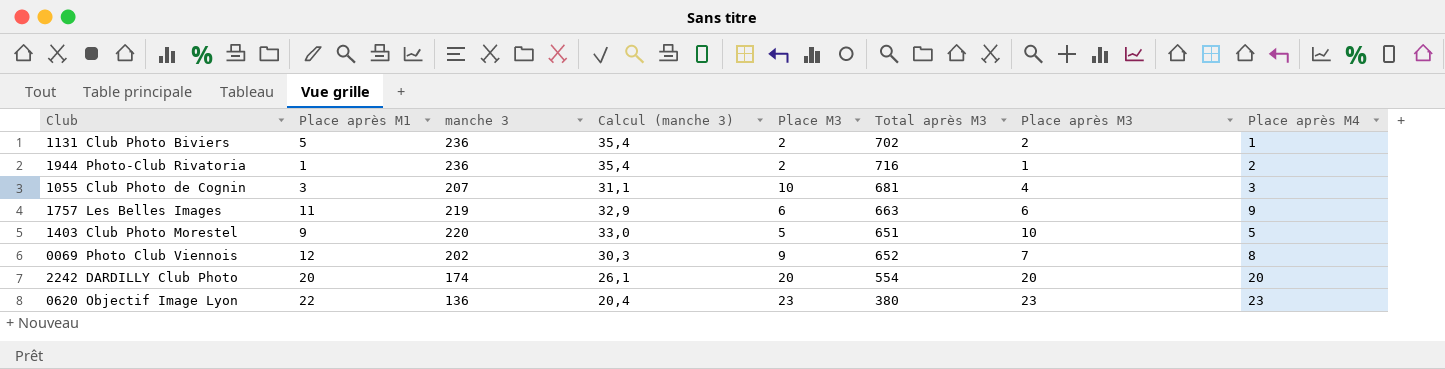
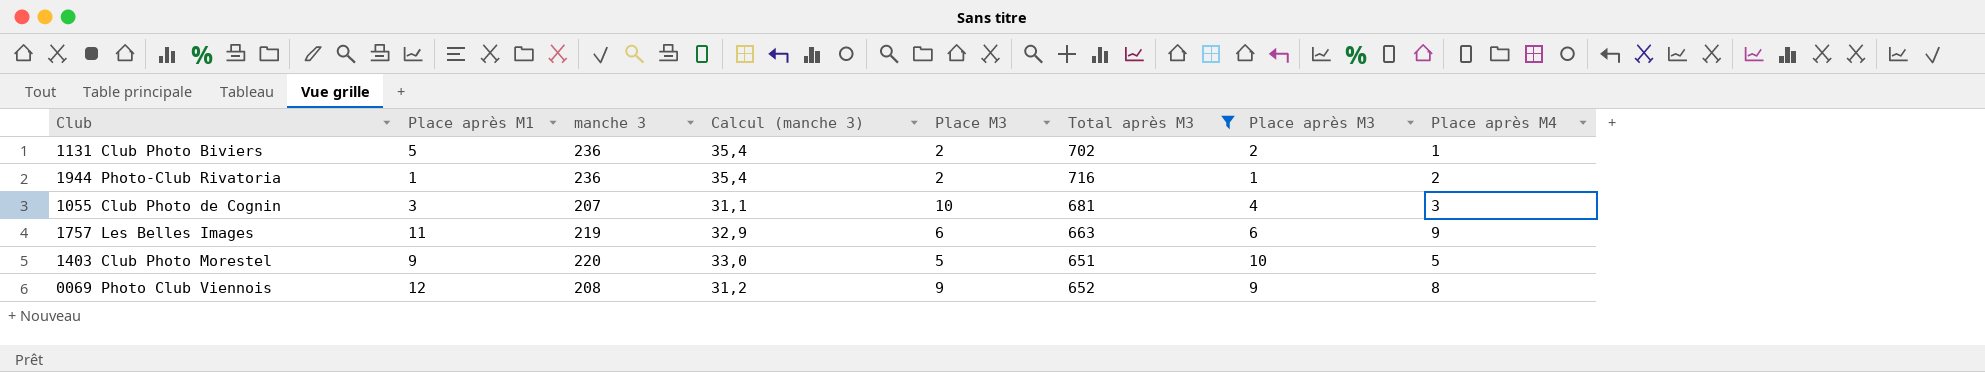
filter: none -> Total après M3 >= 651
0069 Photo Club Viennois | manche 3: 202 -> 208
0069 Photo Club Viennois | Calcul (manche 3): 30,3 -> 31,2
0069 Photo Club Viennois | Place après M3: 7 -> 9

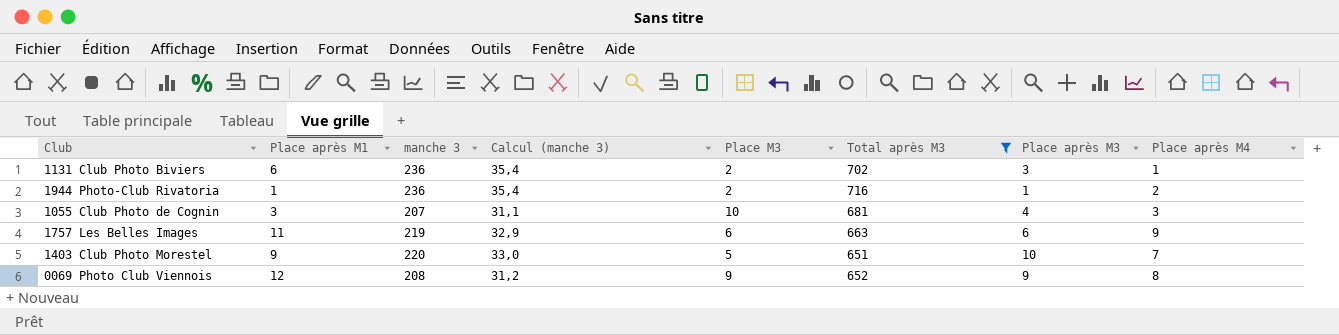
1131 Club Photo Biviers | Place après M1: 5 -> 6
1131 Club Photo Biviers | Place après M3: 2 -> 3
1403 Club Photo Morestel | Place après M4: 5 -> 7

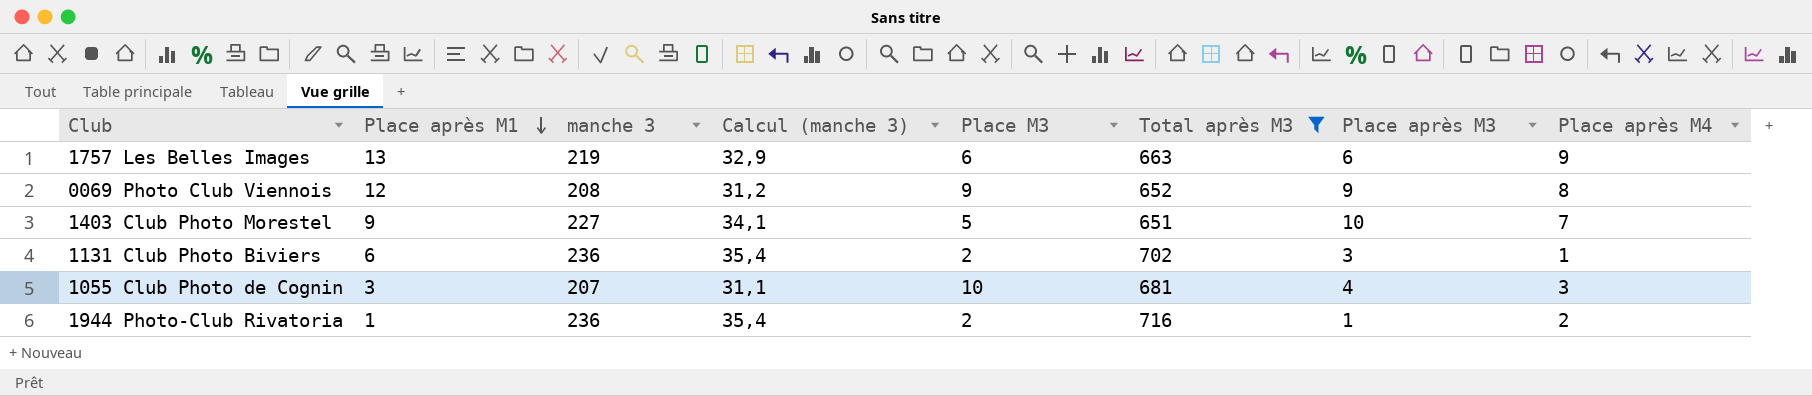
row order: none -> Place après M1 descending
1757 Les Belles Images | Place après M1: 11 -> 13
1403 Club Photo Morestel | manche 3: 220 -> 227
1403 Club Photo Morestel | Calcul (manche 3): 33,0 -> 34,1

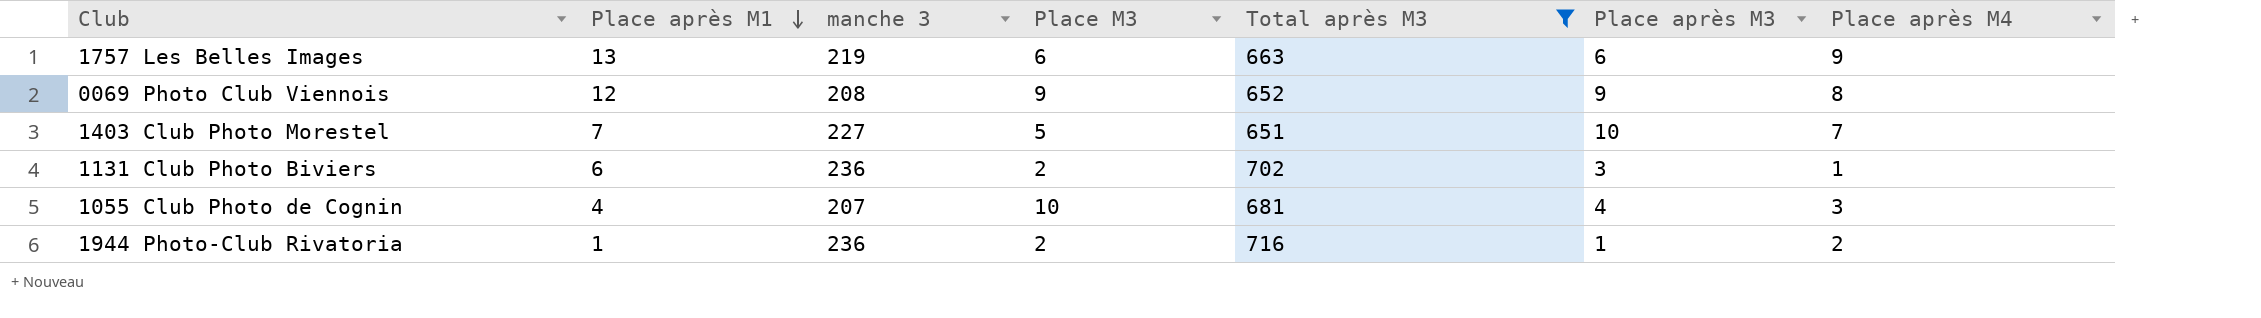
column Calcul (manche 3) | formula: [manche 3] * 0,15 -> none
1403 Club Photo Morestel | Place après M1: 9 -> 7
1055 Club Photo de Cognin | Place après M1: 3 -> 4

